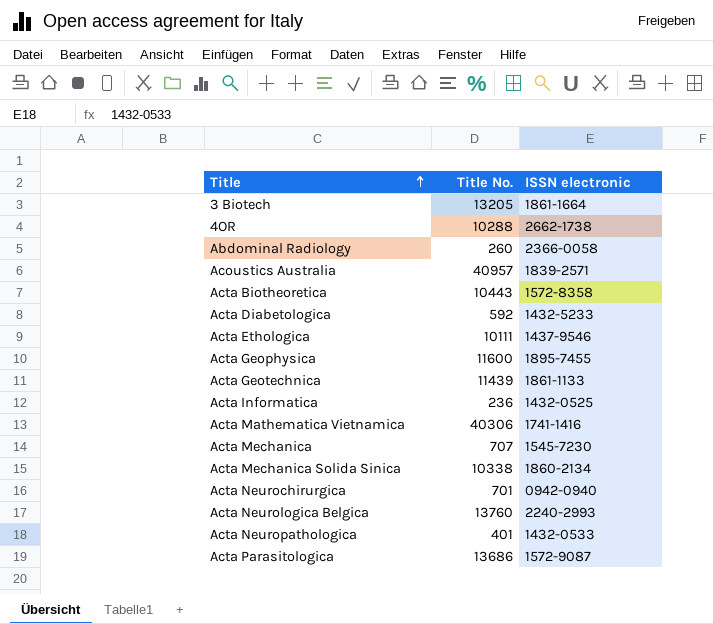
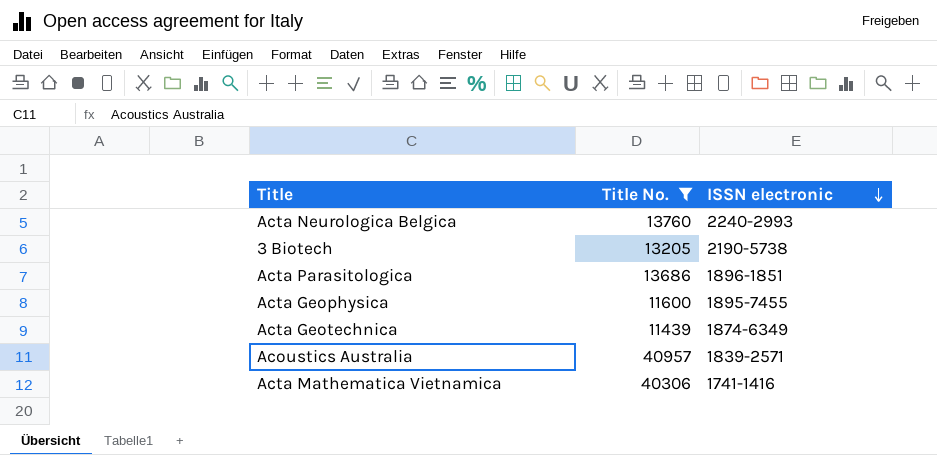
filter: none -> Title No. >= 11439
row order: Title ascending -> ISSN electronic descending
3 Biotech | ISSN electronic: 1861-1664 -> 2190-5738
Acta Parasitologica | ISSN electronic: 1572-9087 -> 1896-1851
Acta Geotechnica | ISSN electronic: 1861-1133 -> 1874-6349

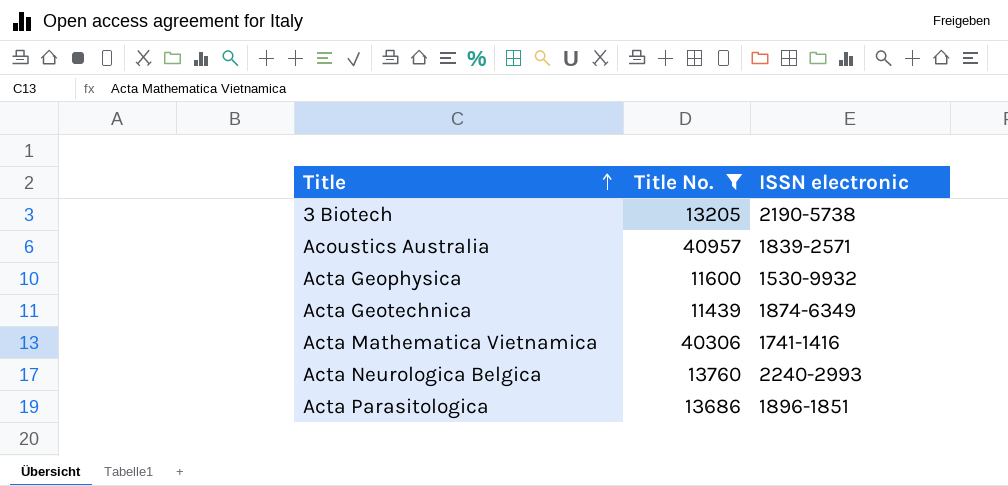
row order: ISSN electronic descending -> Title ascending
Acta Geophysica | ISSN electronic: 1895-7455 -> 1530-9932

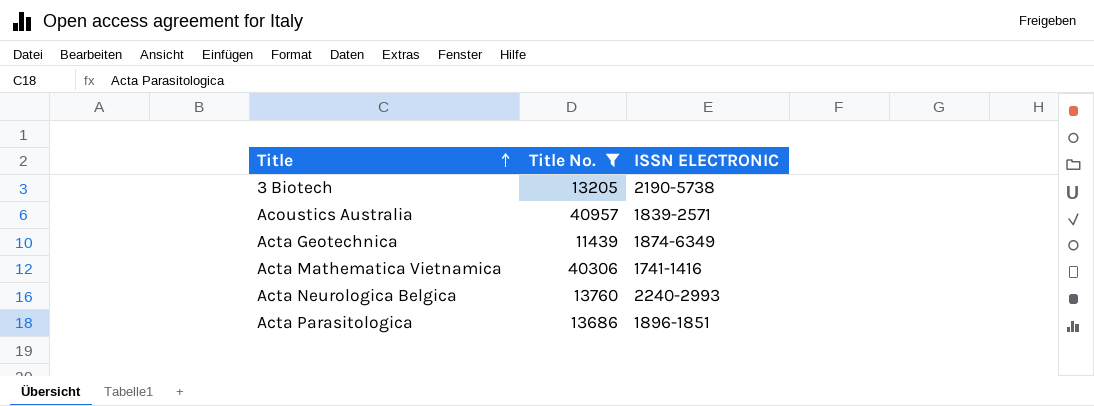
column name: ISSN electronic -> ISSN ELECTRONIC
row Acta Geophysica: 11600 | 1530-9932 -> none

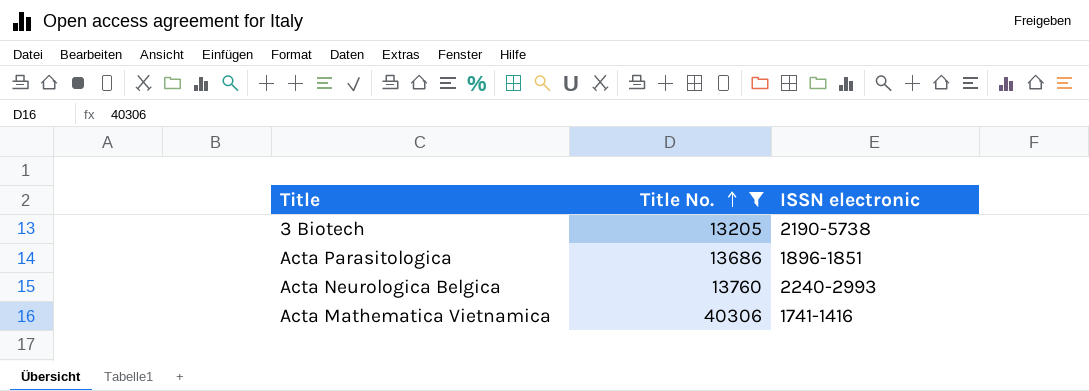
row order: Title ascending -> Title No. ascending
column name: ISSN ELECTRONIC -> ISSN electronic
row Acoustics Australia: 40957 | 1839-2571 -> none
row Acta Geotechnica: 11439 | 1874-6349 -> none

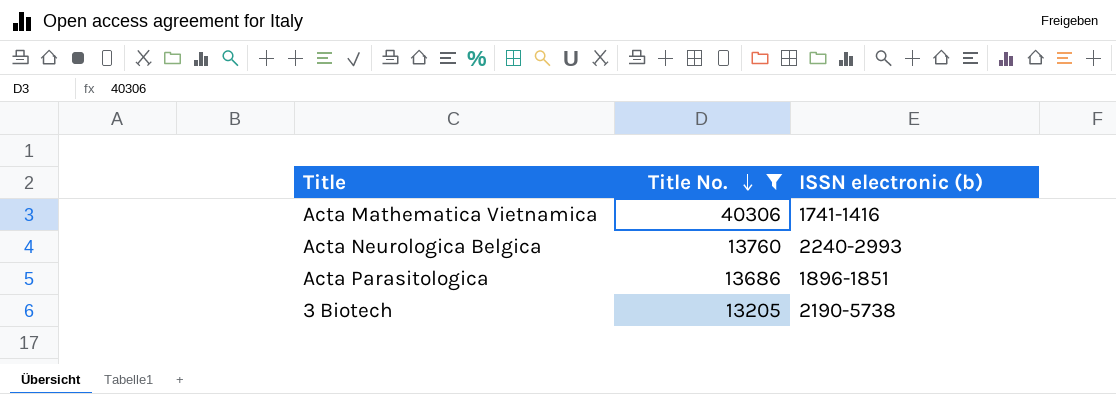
row order: Title No. ascending -> Title No. descending
column name: ISSN electronic -> ISSN electronic (b)

